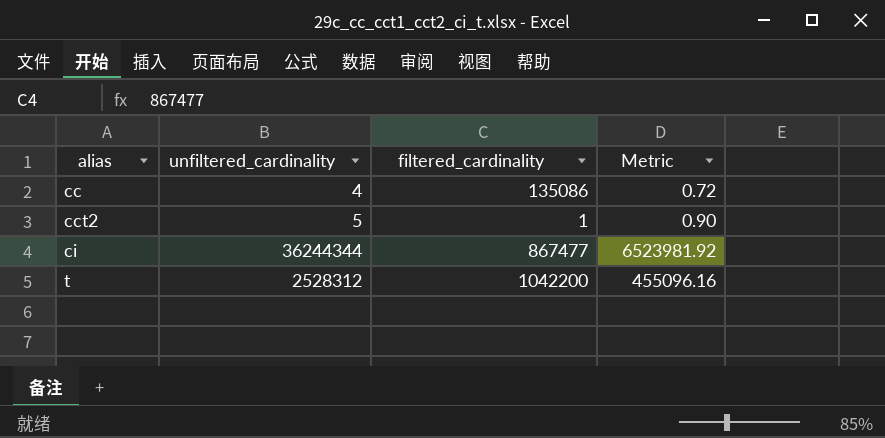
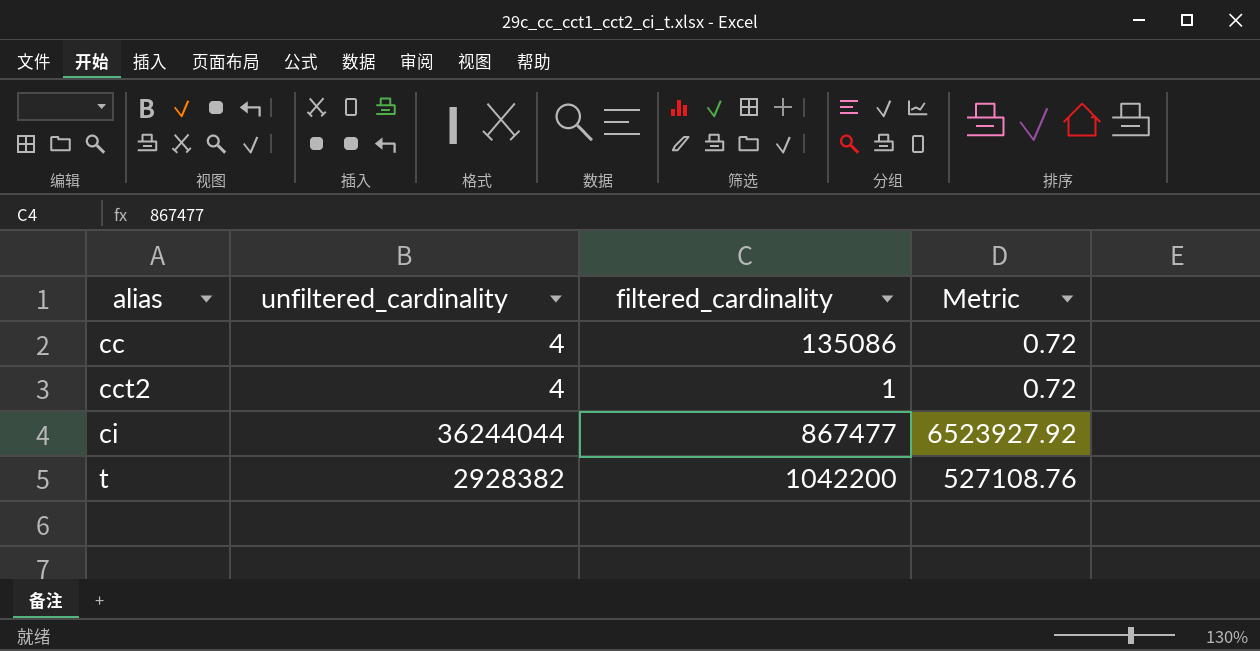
cct2 | unfiltered_cardinality: 5 -> 4
cct2 | Metric: 0.90 -> 0.72
ci | unfiltered_cardinality: 36244344 -> 36244044
ci | Metric: 6523981.92 -> 6523927.92
t | unfiltered_cardinality: 2528312 -> 2928382
t | Metric: 455096.16 -> 527108.76

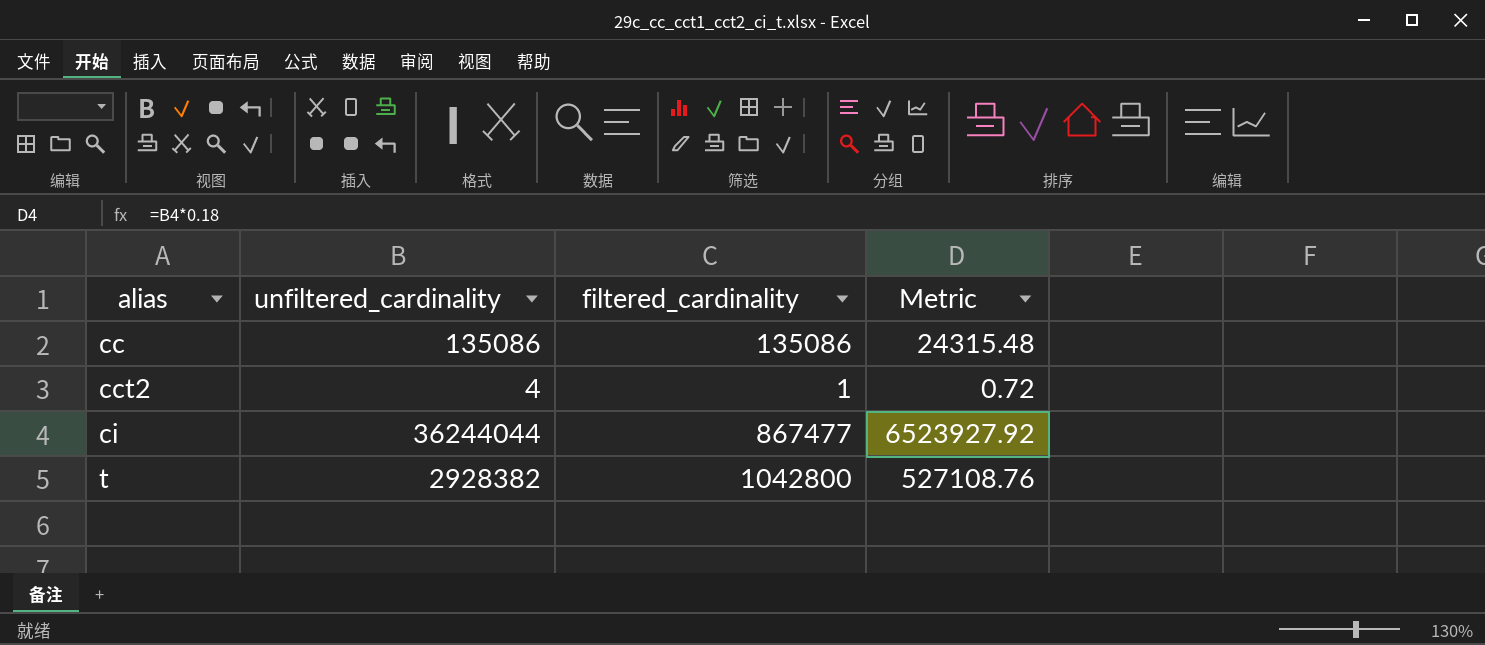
cc | unfiltered_cardinality: 4 -> 135086
cc | Metric: 0.72 -> 24315.48
t | filtered_cardinality: 1042200 -> 1042800

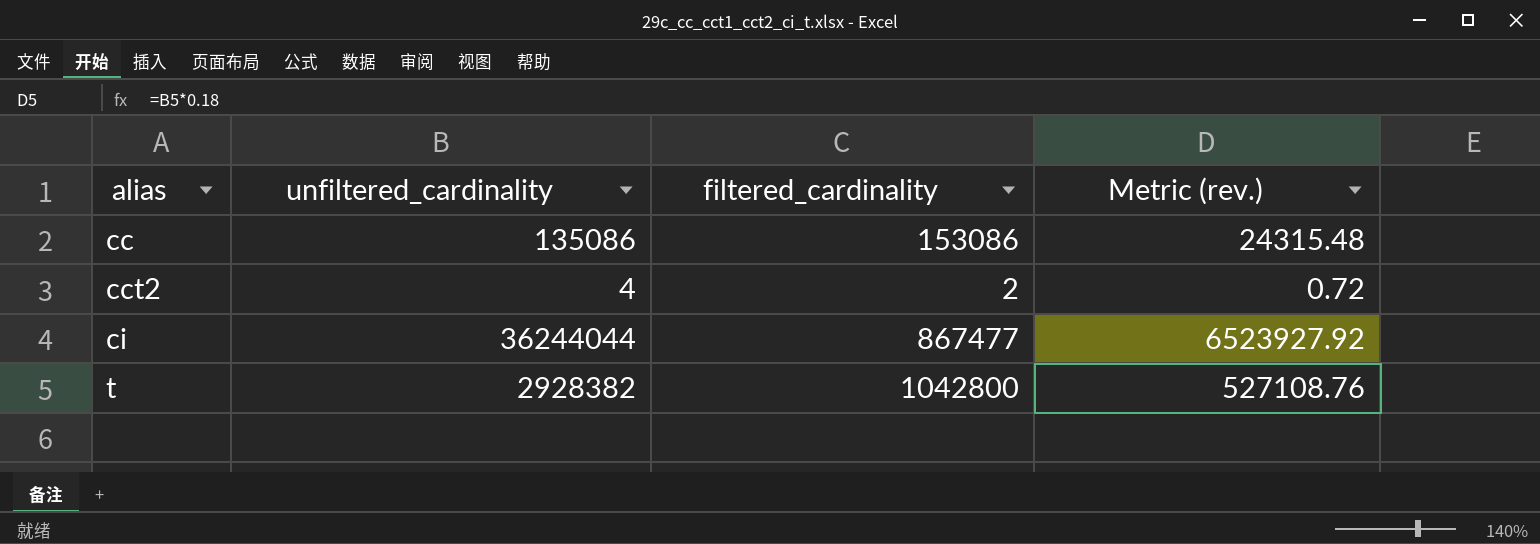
column name: Metric -> Metric (rev.)
cc | filtered_cardinality: 135086 -> 153086
cct2 | filtered_cardinality: 1 -> 2

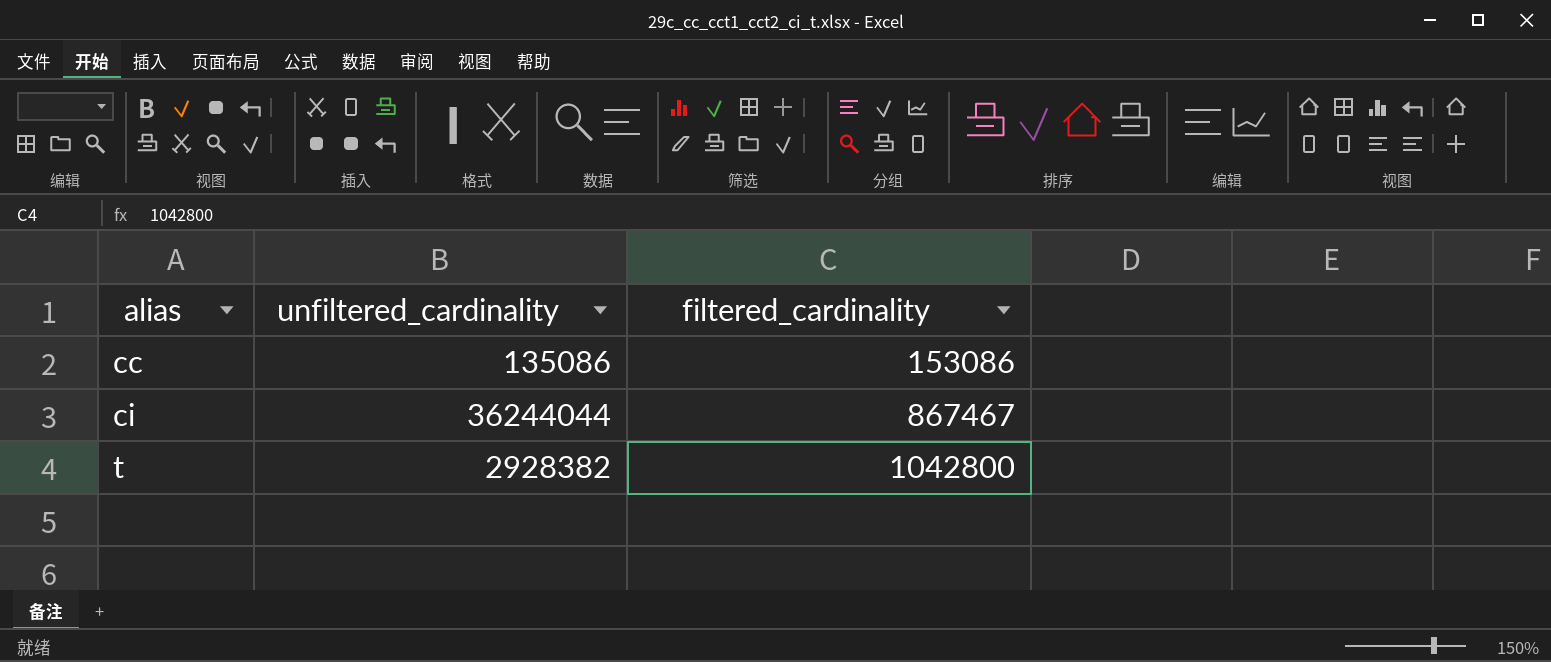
column Metric (rev.) | formula: [unfiltered_cardinality] * 0.18 -> none
row cct2: 4 | 2 | 0.72 -> none
ci | filtered_cardinality: 867477 -> 867467

